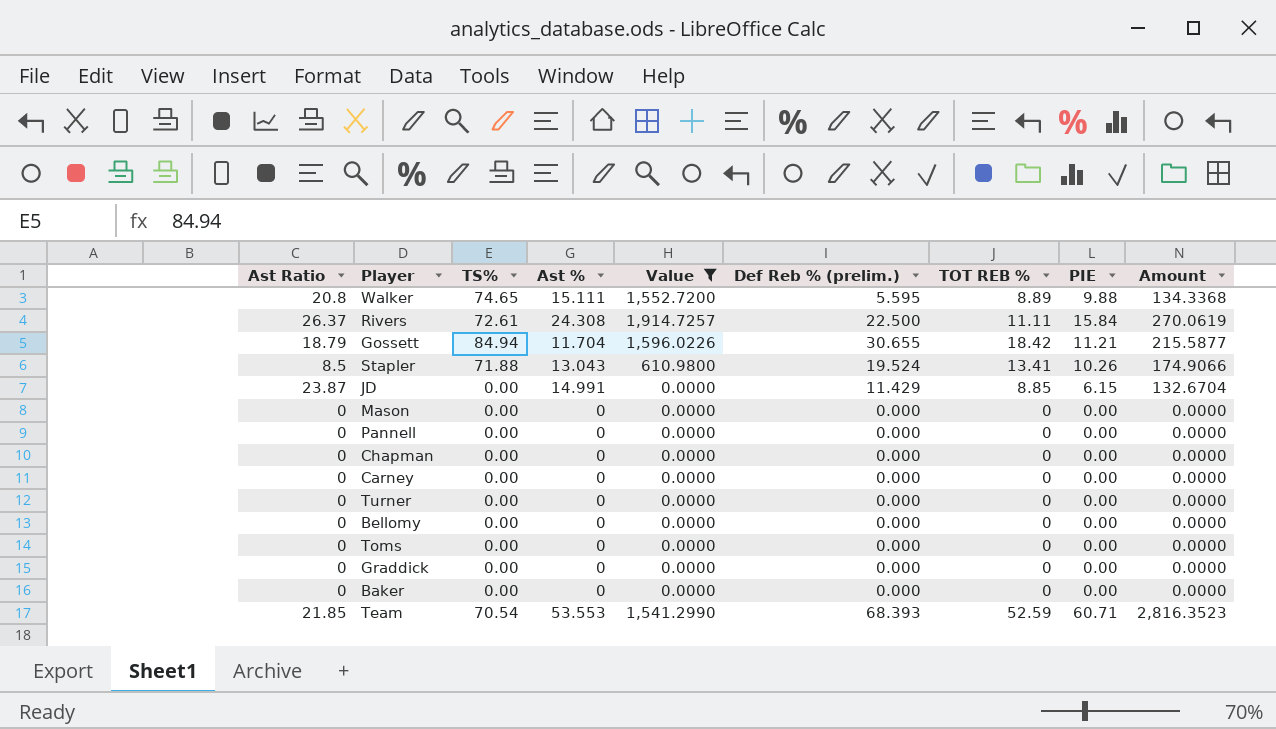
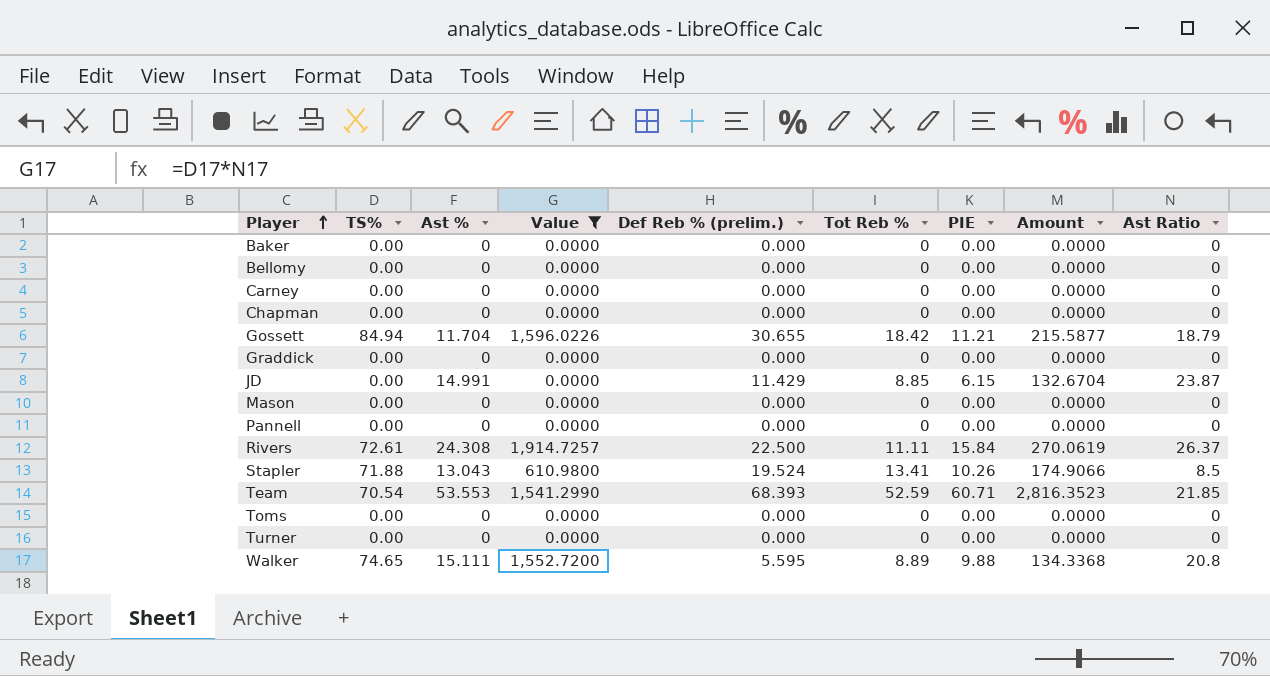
row order: none -> Player ascending
column name: TOT REB % -> Tot Reb %
column Ast Ratio | position: 1 -> 9

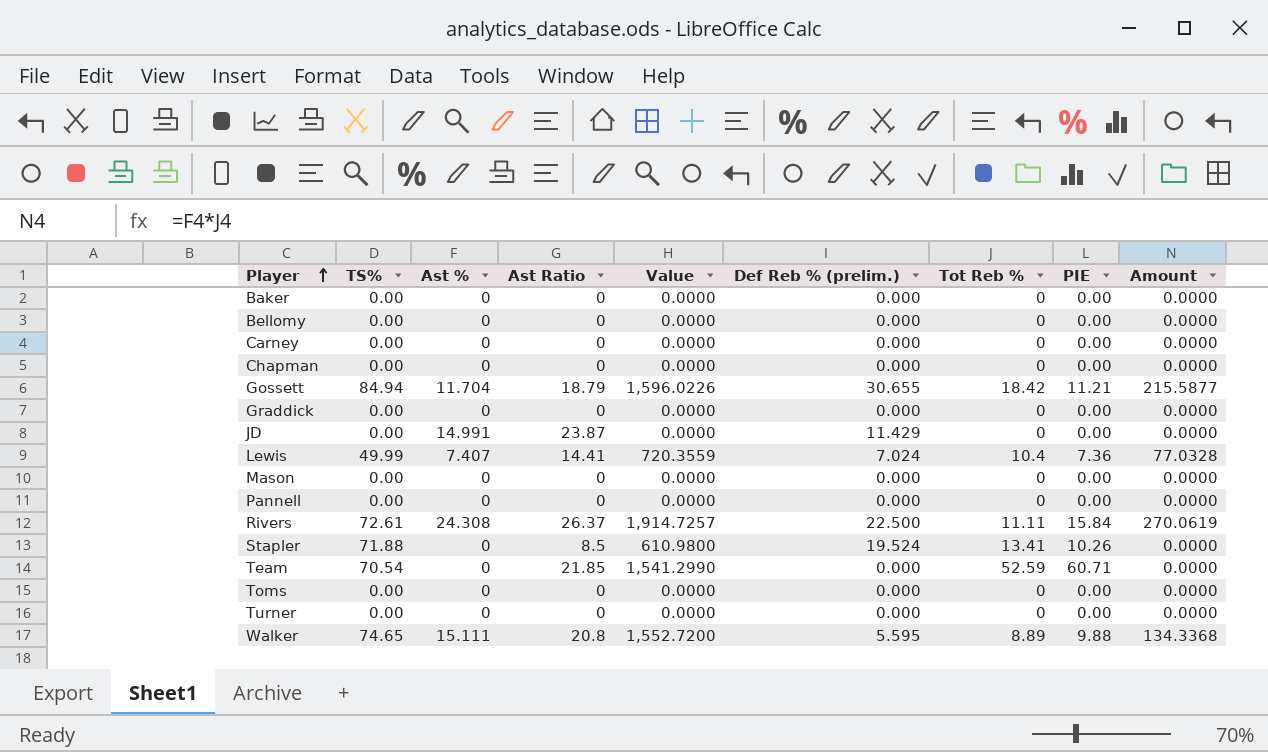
filter: Value != 720.3559 -> none
column Ast Ratio | position: 9 -> 4
JD | Tot Reb %: 8.85 -> 0
JD | PIE: 6.15 -> 0.00
JD | Amount: 132.6704 -> 0.0000
Stapler | Ast %: 13.043 -> 0
Stapler | Amount: 174.9066 -> 0.0000
Team | Ast %: 53.553 -> 0
Team | Def Reb % (prelim.): 68.393 -> 0.000
Team | Amount: 2,816.3523 -> 0.0000

